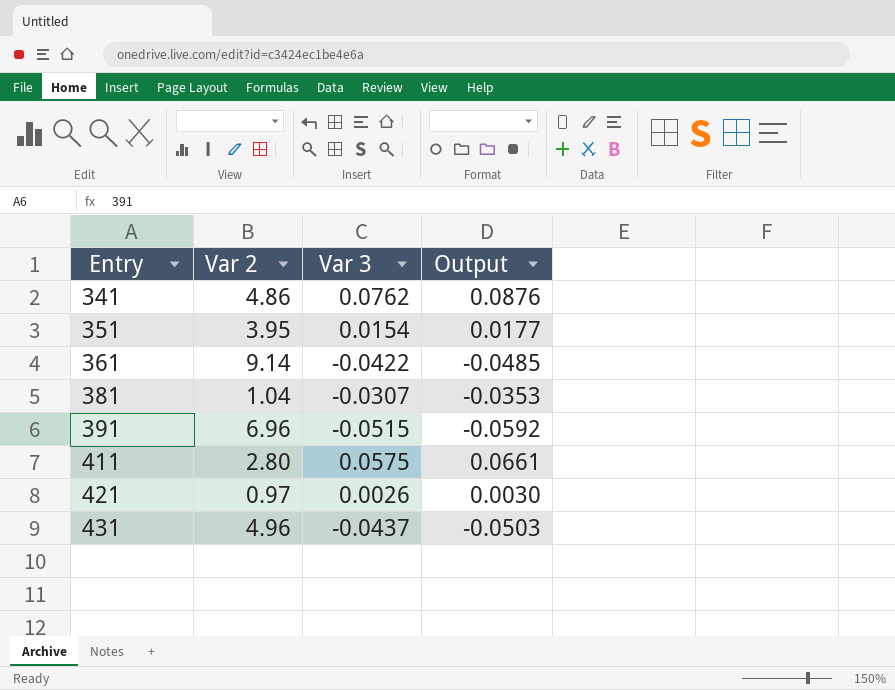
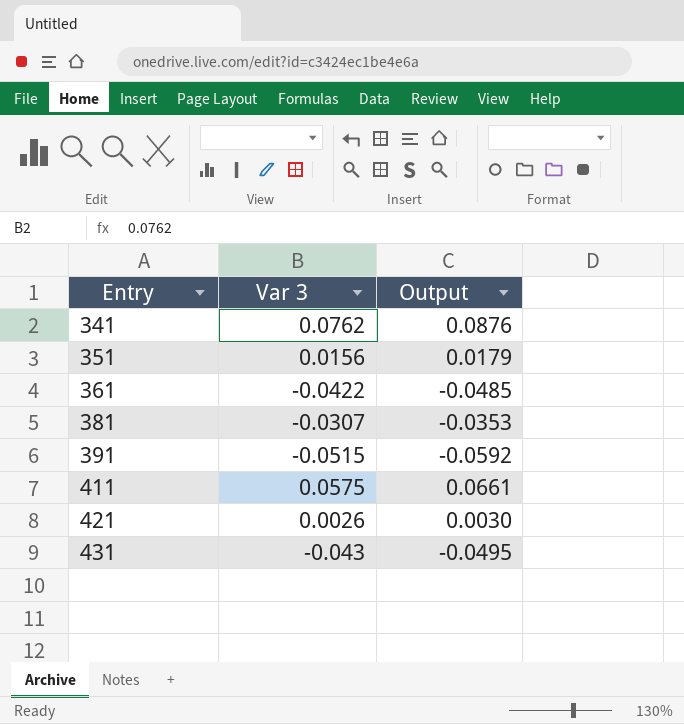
column Var 2 | position: 2 -> none
351 | Var 3: 0.0154 -> 0.0156
351 | Output: 0.0177 -> 0.0179
431 | Var 3: -0.0437 -> -0.043
431 | Output: -0.0503 -> -0.0495

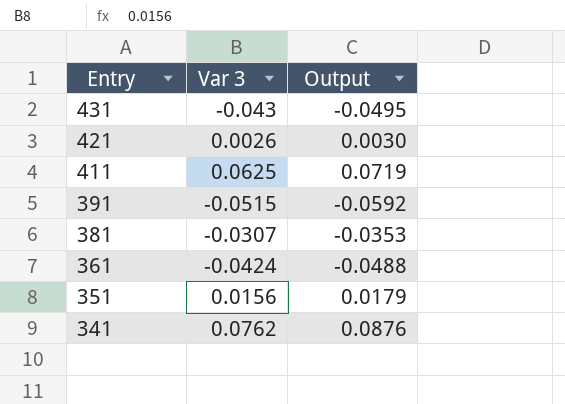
row order: Entry ascending -> Entry descending
411 | Var 3: 0.0575 -> 0.0625
411 | Output: 0.0661 -> 0.0719
361 | Var 3: -0.0422 -> -0.0424
361 | Output: -0.0485 -> -0.0488

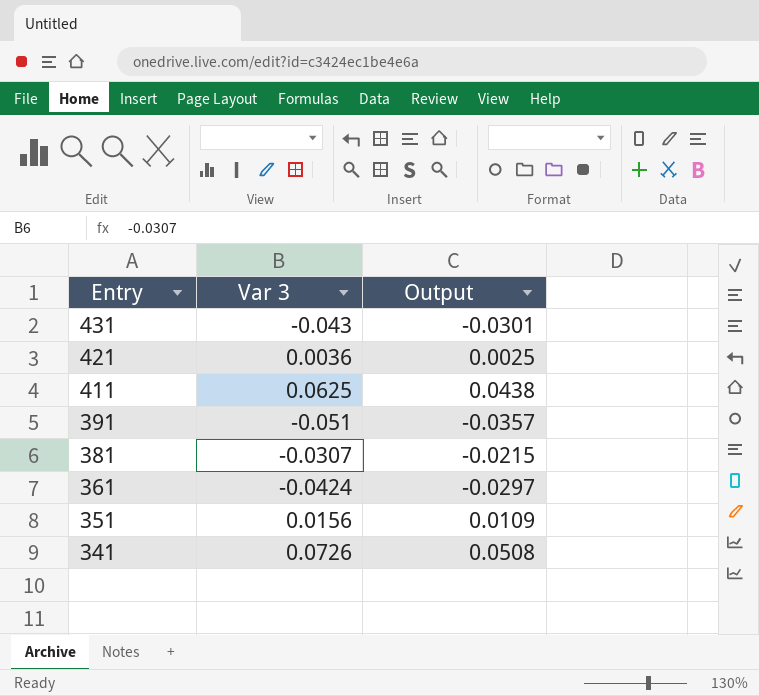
column Output | formula: [Var 3] * 1.15 -> [Var 3] * 0.7
421 | Var 3: 0.0026 -> 0.0036
391 | Var 3: -0.0515 -> -0.051
341 | Var 3: 0.0762 -> 0.0726

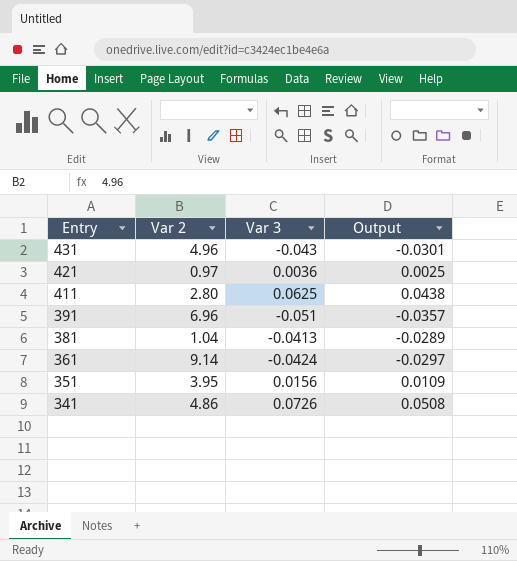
column Var 2 | position: none -> 2
381 | Var 3: -0.0307 -> -0.0413
381 | Output: -0.0215 -> -0.0289

